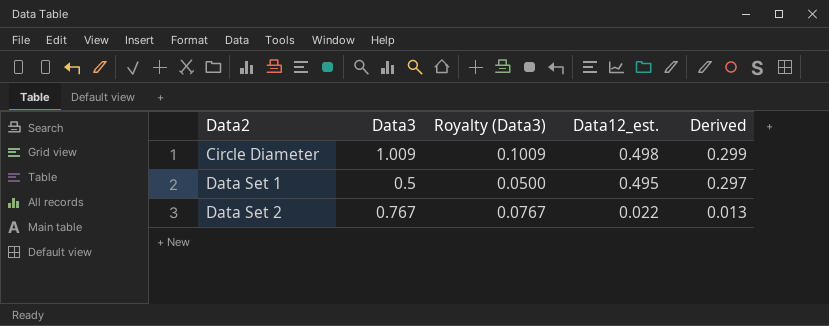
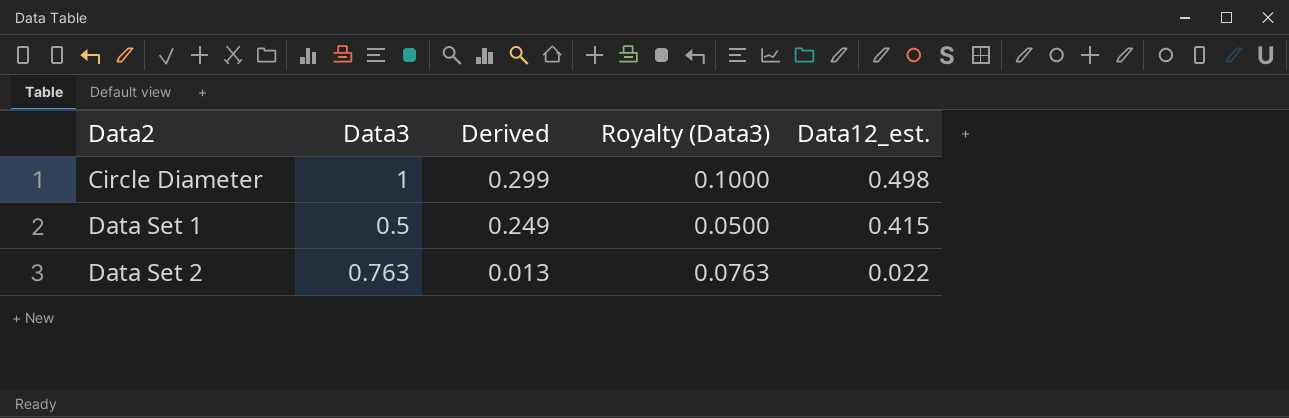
column Derived | position: 5 -> 3
Circle Diameter | Data3: 1.009 -> 1
Circle Diameter | Royalty (Data3): 0.1009 -> 0.1000
Data Set 1 | Derived: 0.297 -> 0.249
Data Set 1 | Data12_est.: 0.495 -> 0.415
Data Set 2 | Data3: 0.767 -> 0.763
Data Set 2 | Royalty (Data3): 0.0767 -> 0.0763

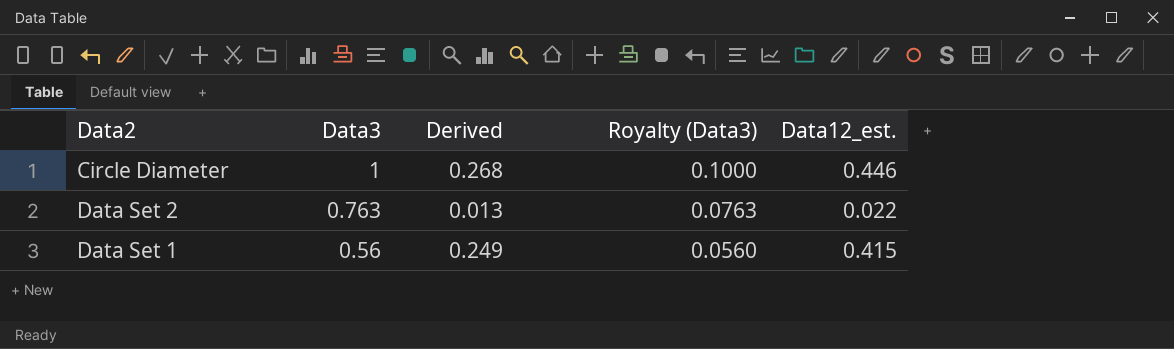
row order: Data2 ascending -> Data3 descending
Circle Diameter | Derived: 0.299 -> 0.268
Circle Diameter | Data12_est.: 0.498 -> 0.446
Data Set 1 | Data3: 0.5 -> 0.56
Data Set 1 | Royalty (Data3): 0.0500 -> 0.0560

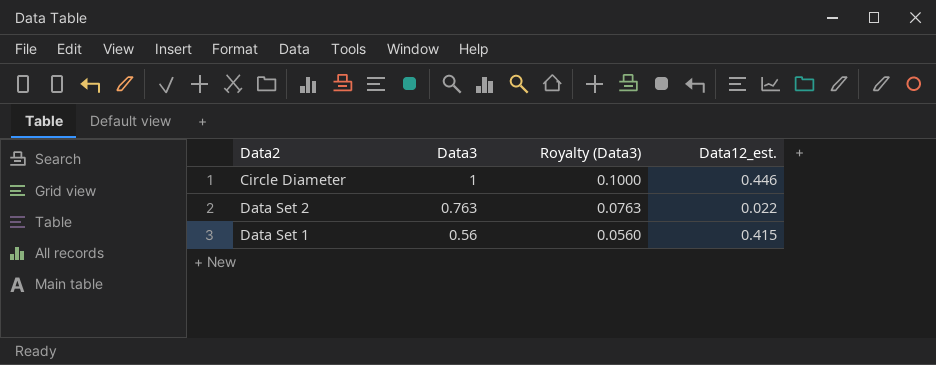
column Derived | formula: [Data12_est.] * 0.6 -> none

